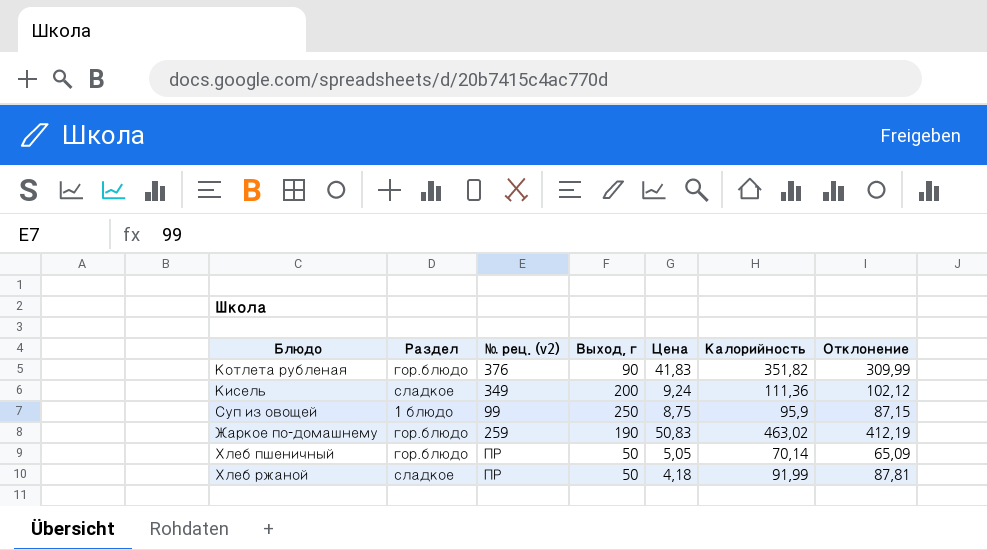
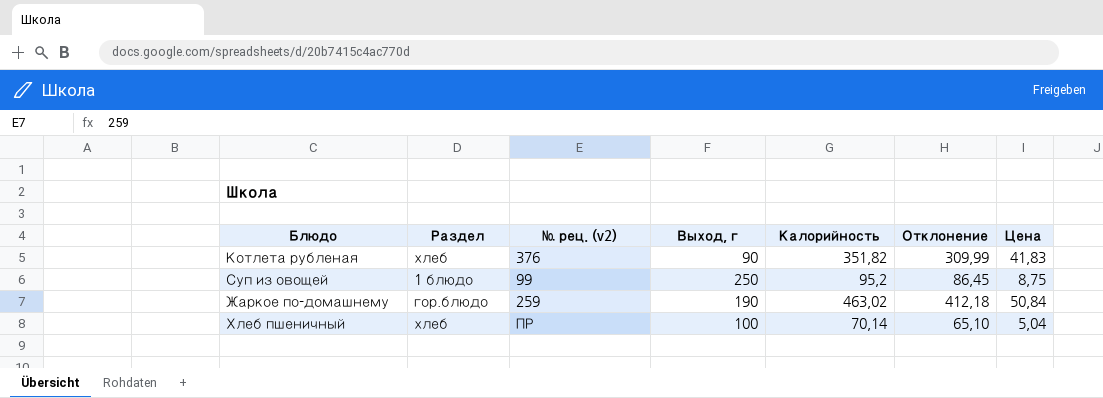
column Цена | position: 5 -> 7
row Кисель: сладкое | 349 | 200 | 9,24 | 111,36 | 102,12 -> none
row Хлеб ржаной: сладкое | ПР | 50 | 4,18 | 91,99 | 87,81 -> none
Котлета рубленая | Раздел: гор.блюдо -> хлеб
Суп из овощей | Калорийность: 95,9 -> 95,2
Суп из овощей | Отклонение: 87,15 -> 86,45
Жаркое по-домашнему | Отклонение: 412,19 -> 412,18
Жаркое по-домашнему | Цена: 50,83 -> 50,84
Хлеб пшеничный | Раздел: гор.блюдо -> хлеб
Хлеб пшеничный | Выход, г: 50 -> 100
Хлеб пшеничный | Отклонение: 65,09 -> 65,10
Хлеб пшеничный | Цена: 5,05 -> 5,04

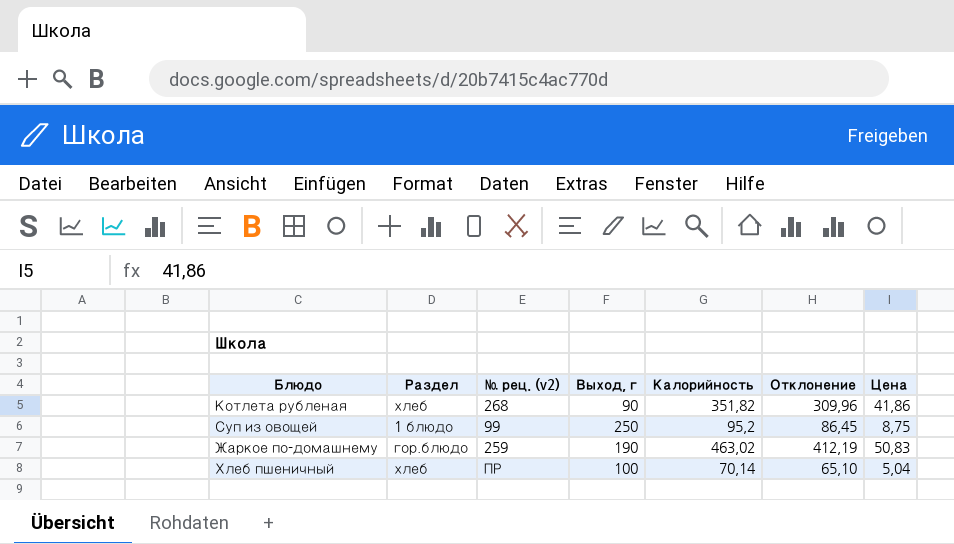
Котлета рубленая | № рец. (v2): 376 -> 268
Котлета рубленая | Отклонение: 309,99 -> 309,96
Котлета рубленая | Цена: 41,83 -> 41,86
Жаркое по-домашнему | Отклонение: 412,18 -> 412,19
Жаркое по-домашнему | Цена: 50,84 -> 50,83

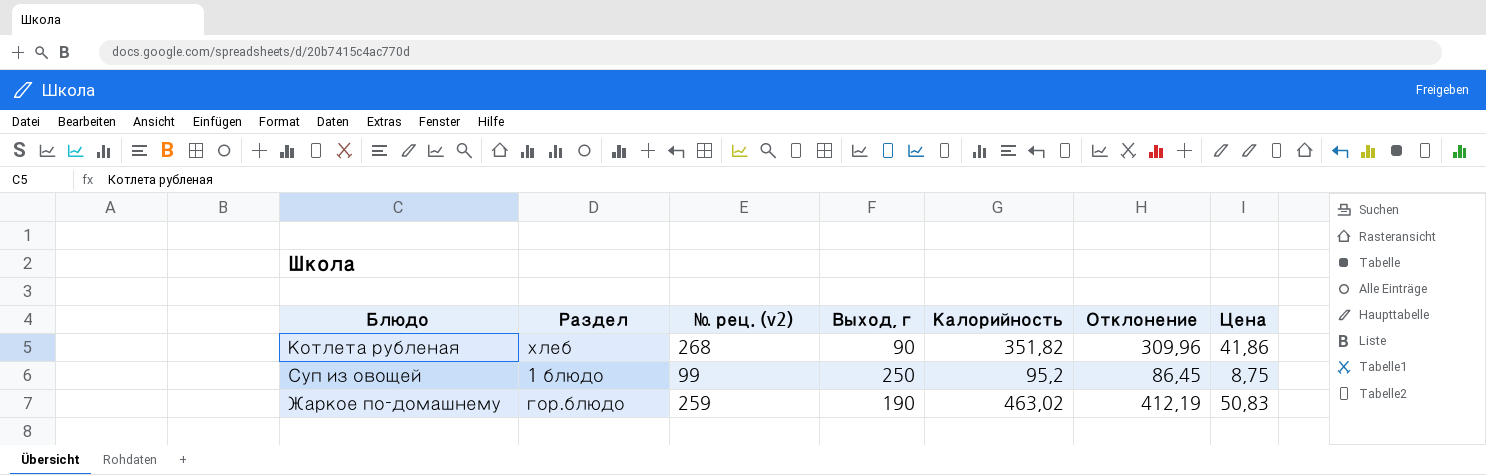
row Хлеб пшеничный: хлеб | ПР | 100 | 70,14 | 65,10 | 5,04 -> none

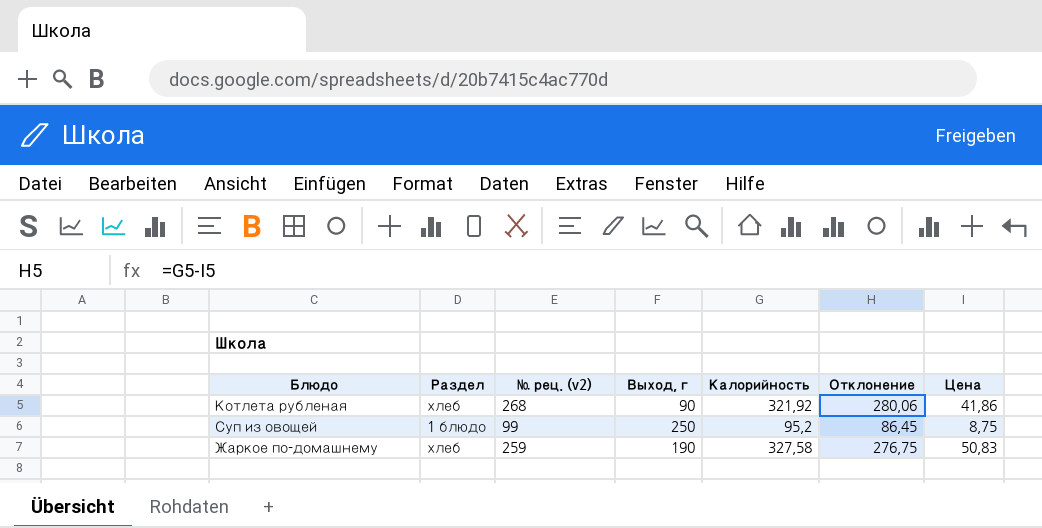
Котлета рубленая | Калорийность: 351,82 -> 321,92
Котлета рубленая | Отклонение: 309,96 -> 280,06
Жаркое по-домашнему | Раздел: гор.блюдо -> хлеб
Жаркое по-домашнему | Калорийность: 463,02 -> 327,58
Жаркое по-домашнему | Отклонение: 412,19 -> 276,75

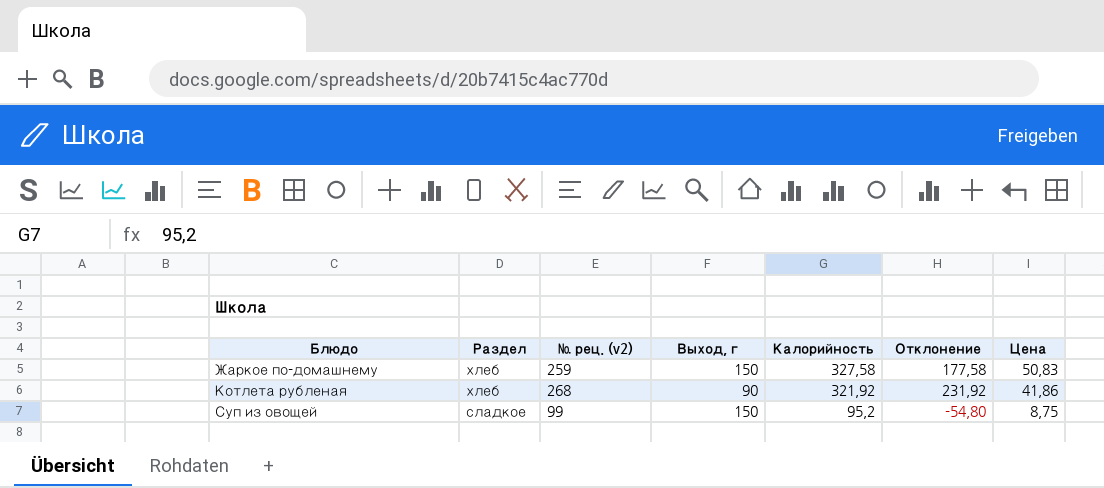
row order: none -> Блюдо ascending
column Отклонение | formula: [Калорийность] - [Цена] -> [Калорийность] - [Выход, г]
Жаркое по-домашнему | Выход, г: 190 -> 150
Суп из овощей | Раздел: 1 блюдо -> сладкое
Суп из овощей | Выход, г: 250 -> 150

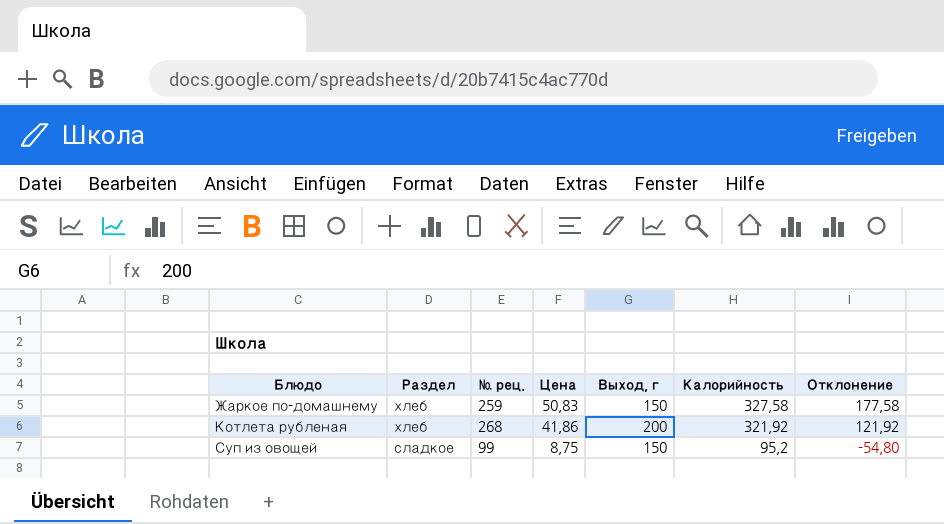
column name: № рец. (v2) -> № рец.
column Цена | position: 7 -> 4
Котлета рубленая | Выход, г: 90 -> 200
Котлета рубленая | Отклонение: 231,92 -> 121,92

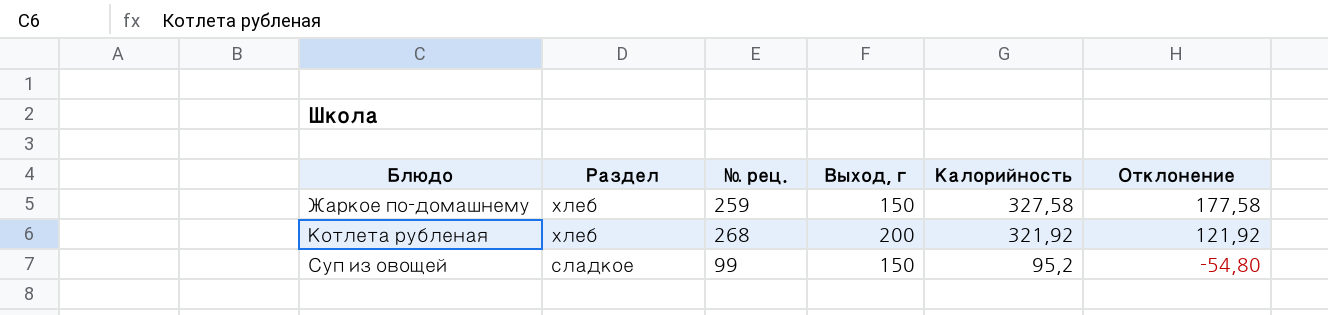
column Цена | position: 4 -> none

